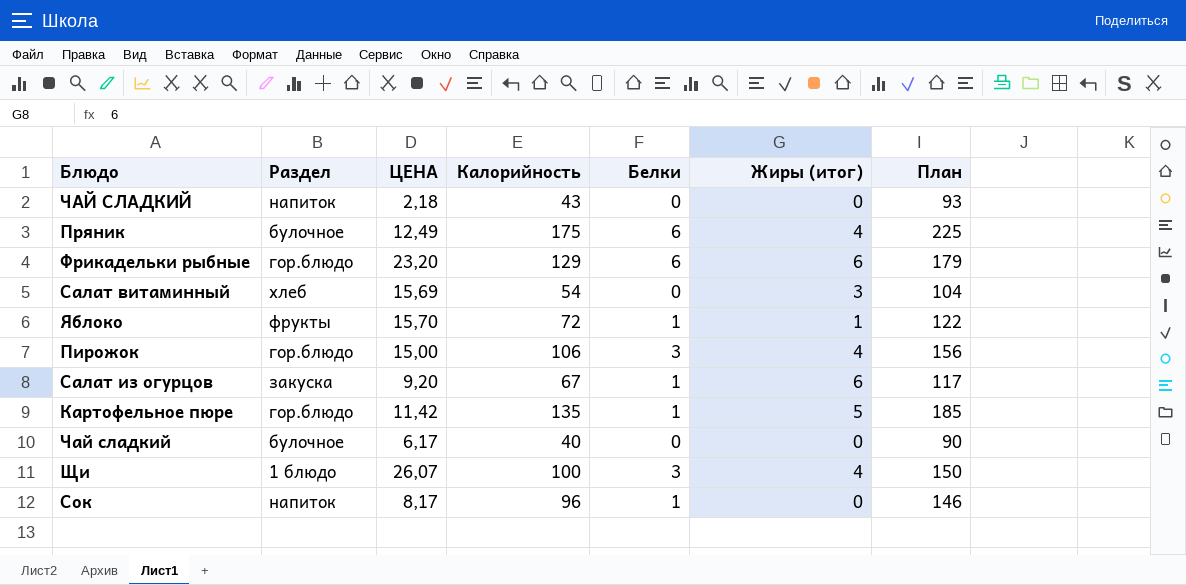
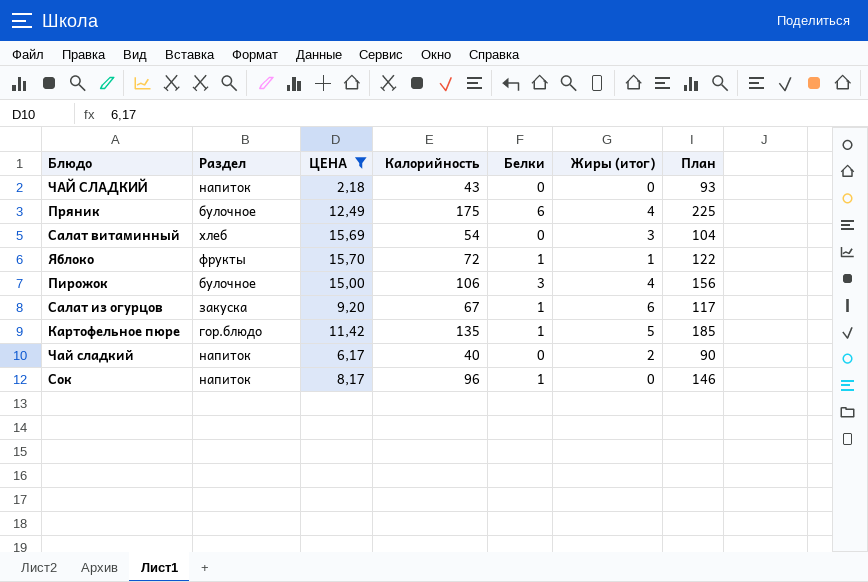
filter: none -> ЦЕНА <= 15,70
Пирожок | Раздел: гор.блюдо -> булочное
Чай сладкий | Раздел: булочное -> напиток
Чай сладкий | Жиры (итог): 0 -> 2

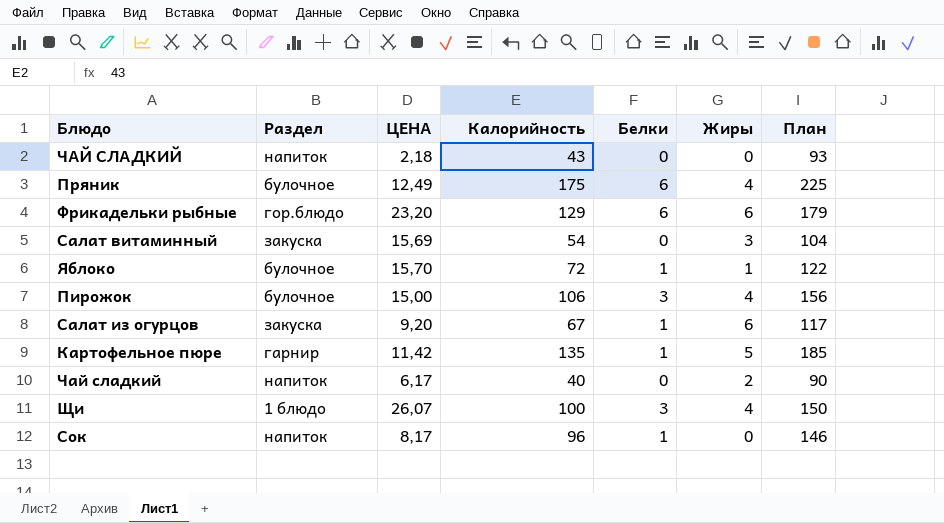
filter: ЦЕНА <= 15,70 -> none
column name: Жиры (итог) -> Жиры
Салат витаминный | Раздел: хлеб -> закуска
Яблоко | Раздел: фрукты -> булочное
Картофельное пюре | Раздел: гор.блюдо -> гарнир

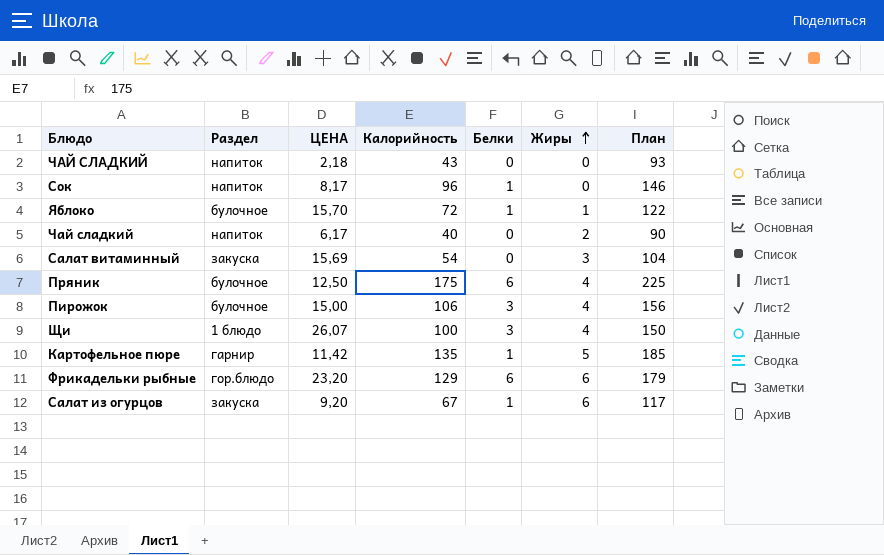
row order: none -> Жиры ascending
Пряник | ЦЕНА: 12,49 -> 12,50

